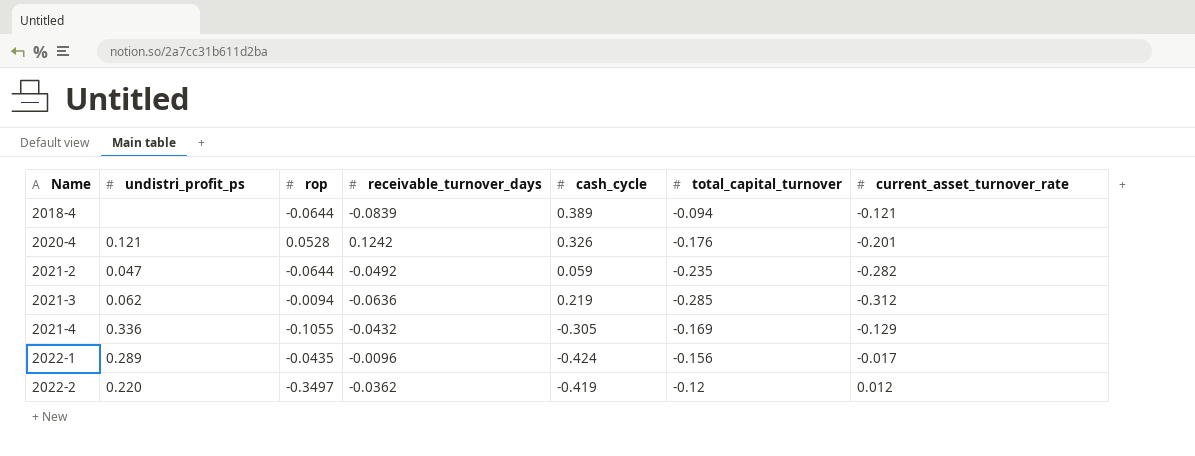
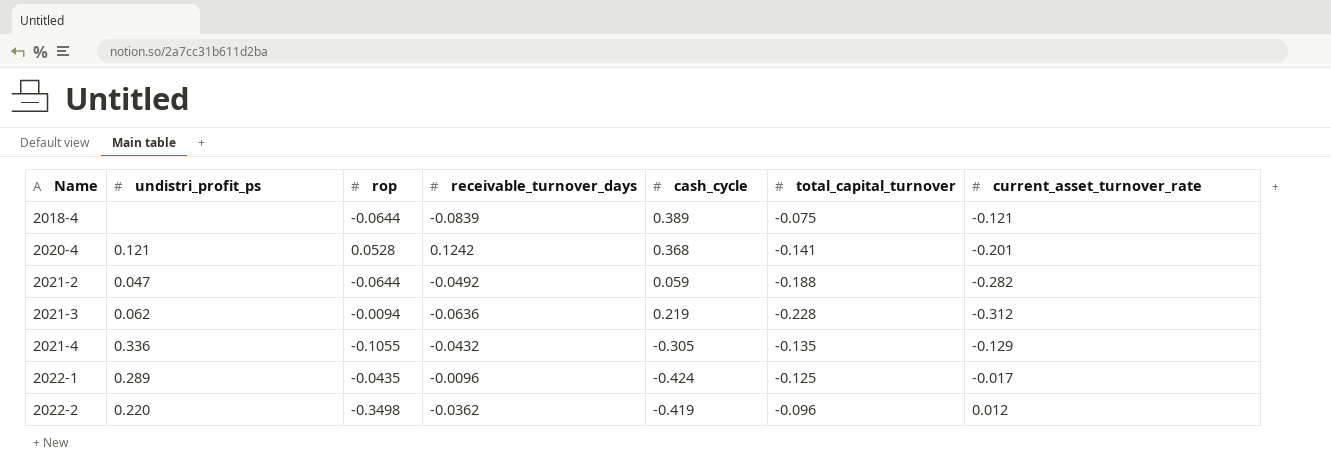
2018-4 | total_capital_turnover: -0.094 -> -0.075
2020-4 | cash_cycle: 0.326 -> 0.368
2020-4 | total_capital_turnover: -0.176 -> -0.141
2021-2 | total_capital_turnover: -0.235 -> -0.188
2021-3 | total_capital_turnover: -0.285 -> -0.228
2021-4 | total_capital_turnover: -0.169 -> -0.135
2022-1 | total_capital_turnover: -0.156 -> -0.125
2022-2 | rop: -0.3497 -> -0.3498
2022-2 | total_capital_turnover: -0.12 -> -0.096

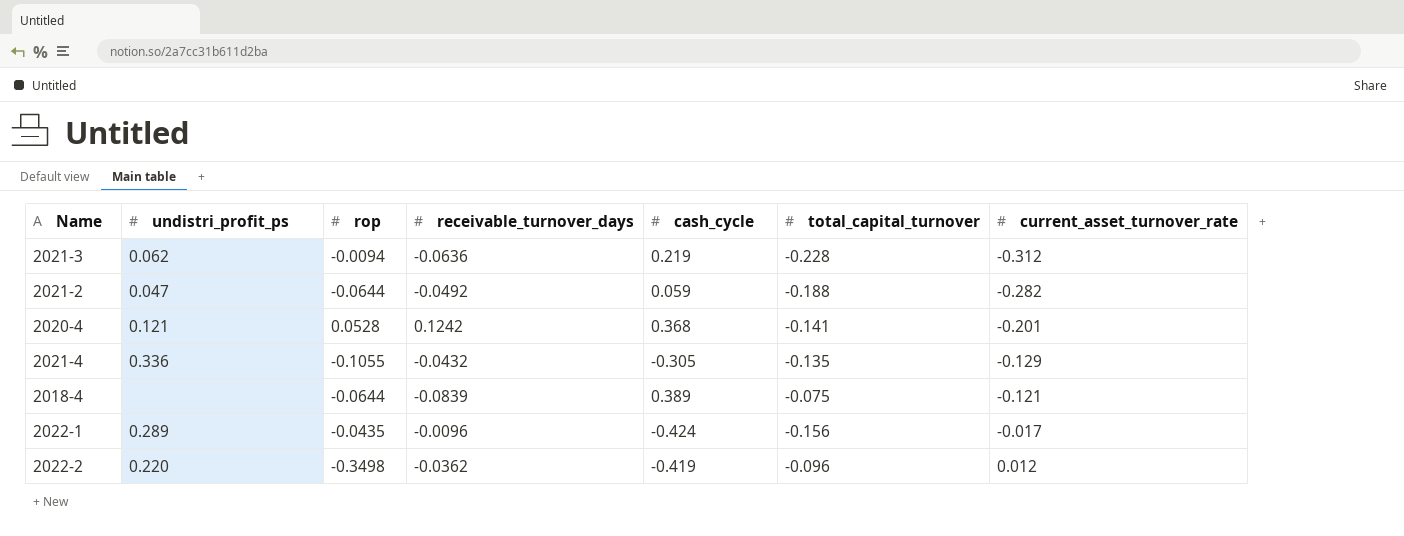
row order: Name ascending -> current_asset_turnover_rate ascending
2022-1 | total_capital_turnover: -0.125 -> -0.156

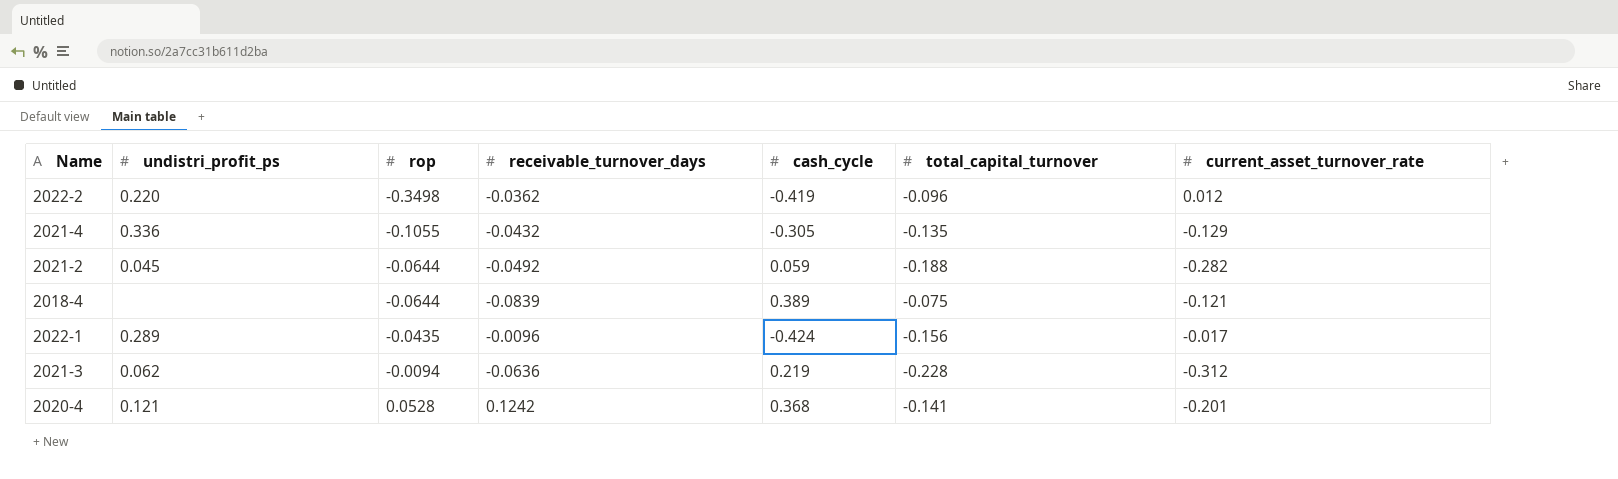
row order: current_asset_turnover_rate ascending -> rop ascending
2021-2 | undistri_profit_ps: 0.047 -> 0.045

